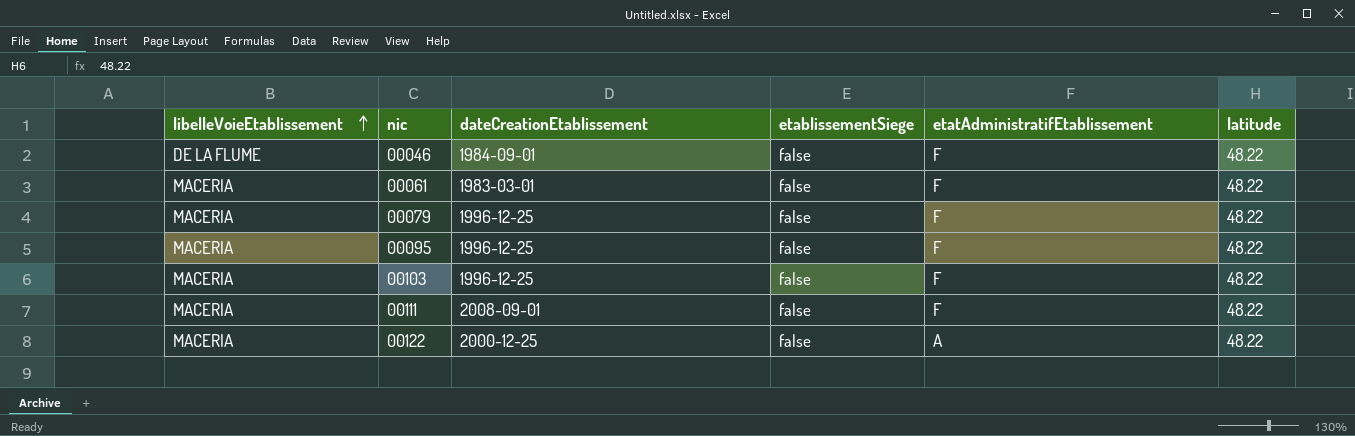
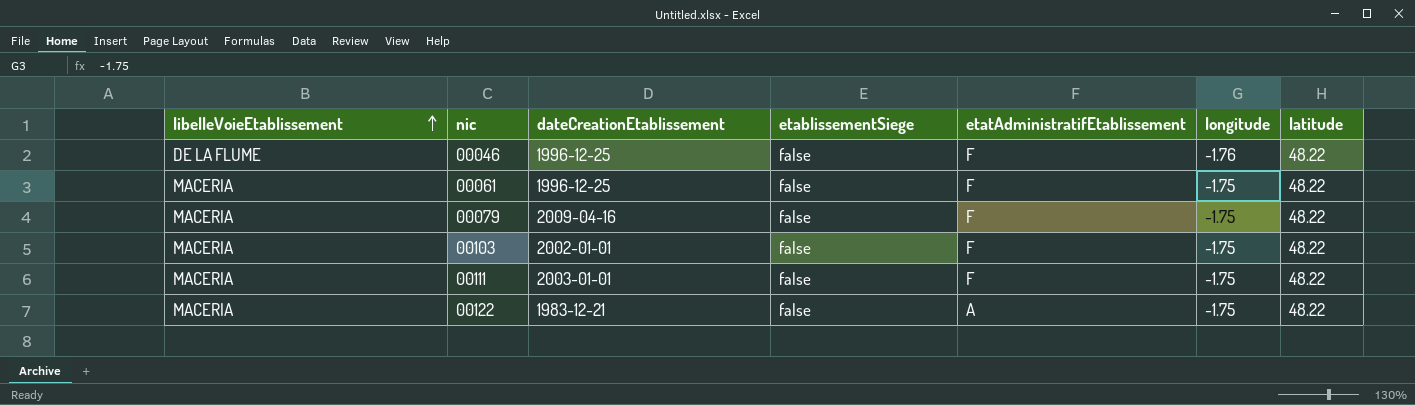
column longitude | position: none -> 6
row 00095: MACERIA | 1996-12-25 | false | F | 48.22 -> none
00046 | dateCreationEtablissement: 1984-09-01 -> 1996-12-25
00061 | dateCreationEtablissement: 1983-03-01 -> 1996-12-25
00079 | dateCreationEtablissement: 1996-12-25 -> 2009-04-16
00103 | dateCreationEtablissement: 1996-12-25 -> 2002-01-01
00111 | dateCreationEtablissement: 2008-09-01 -> 2003-01-01
00122 | dateCreationEtablissement: 2000-12-25 -> 1983-12-21

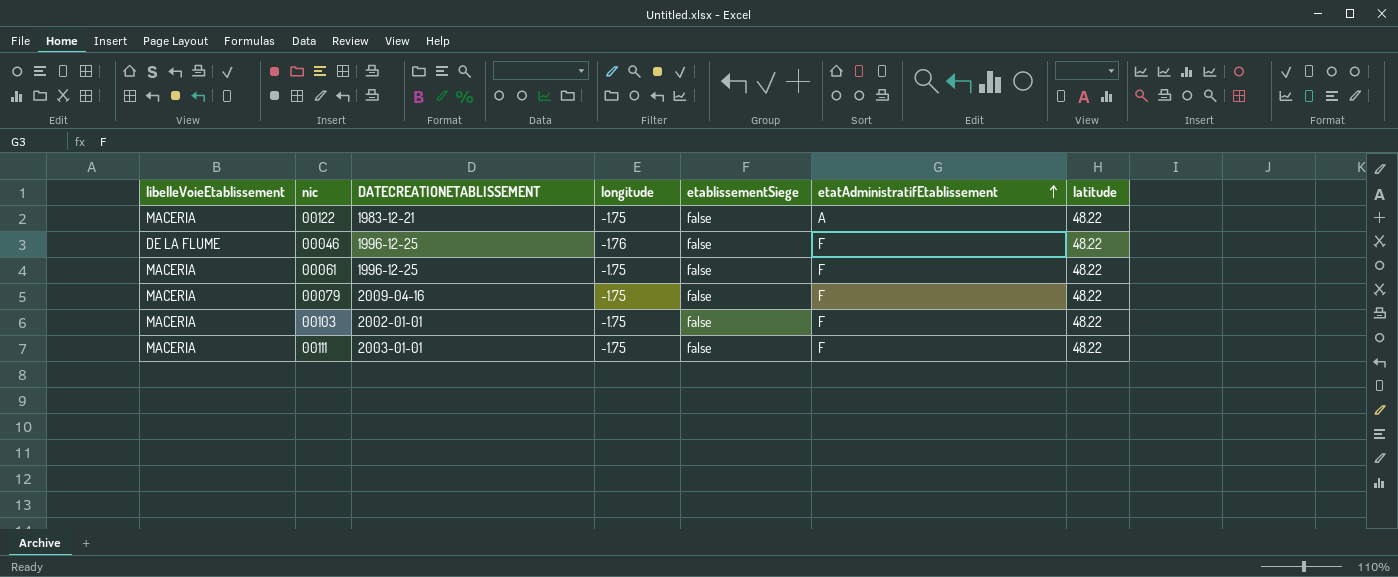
row order: libelleVoieEtablissement ascending -> etatAdministratifEtablissement ascending
column name: dateCreationEtablissement -> DATECREATIONETABLISSEMENT
column longitude | position: 6 -> 4

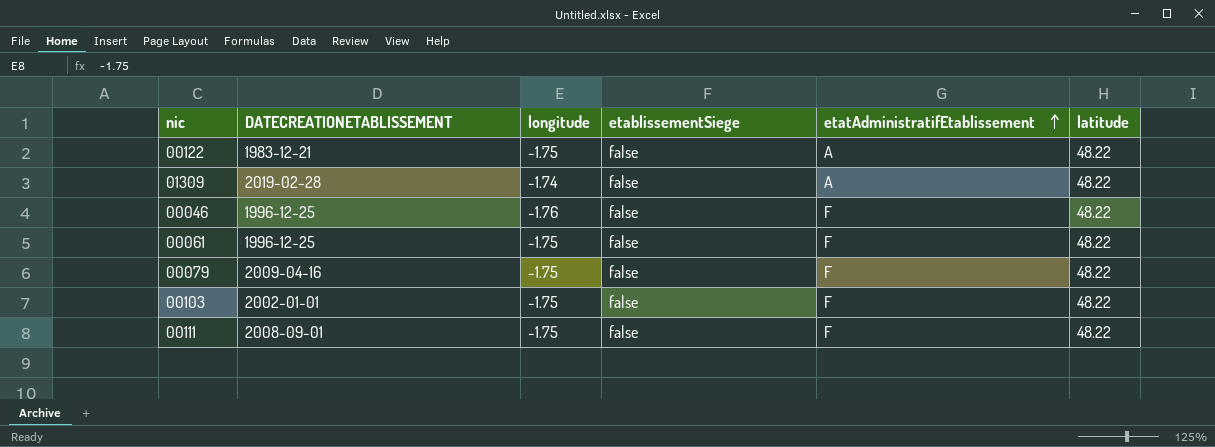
column libelleVoieEtablissement | position: 1 -> none
row 01309: none -> 2019-02-28 | -1.74 | false | A | 48.22
00111 | DATECREATIONETABLISSEMENT: 2003-01-01 -> 2008-09-01

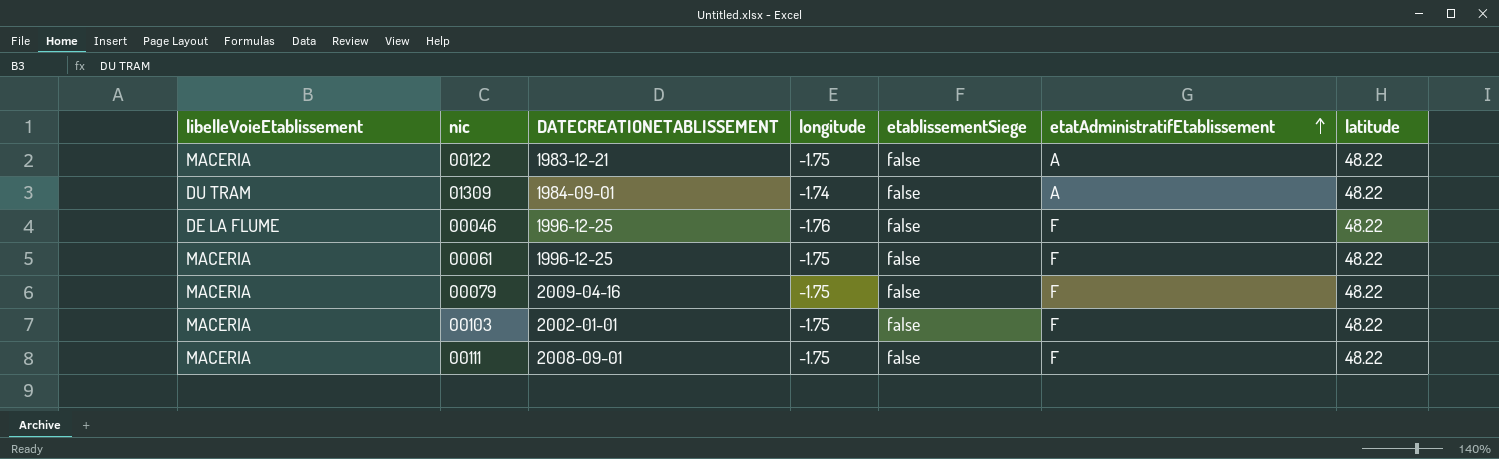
column libelleVoieEtablissement | position: none -> 1
01309 | DATECREATIONETABLISSEMENT: 2019-02-28 -> 1984-09-01

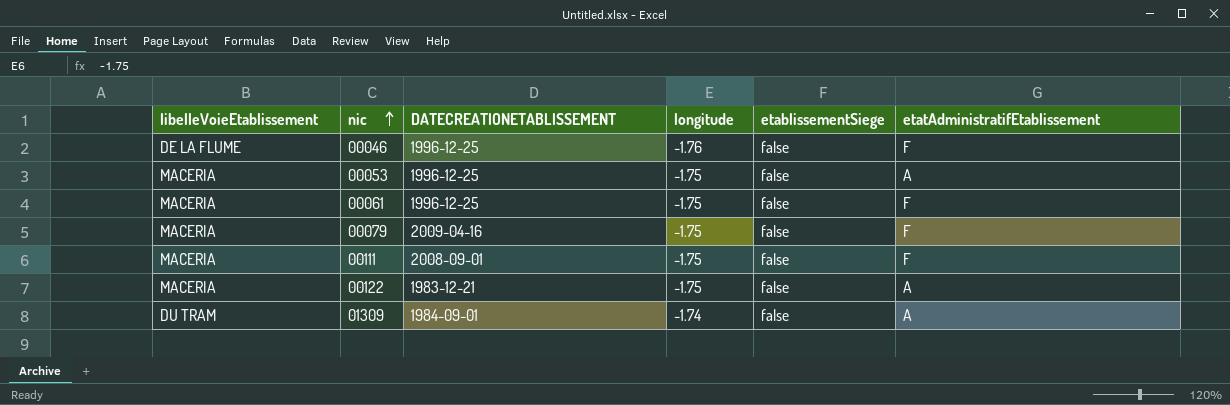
row order: etatAdministratifEtablissement ascending -> nic ascending
column latitude | position: 7 -> none
row 00103: MACERIA | 2002-01-01 | -1.75 | false | F | 48.22 -> none
row 00053: none -> MACERIA | 1996-12-25 | -1.75 | false | A

